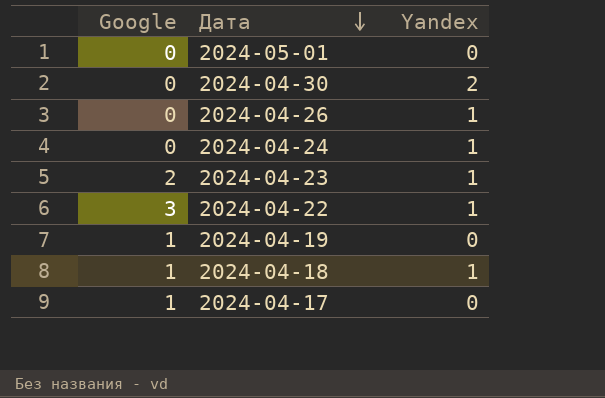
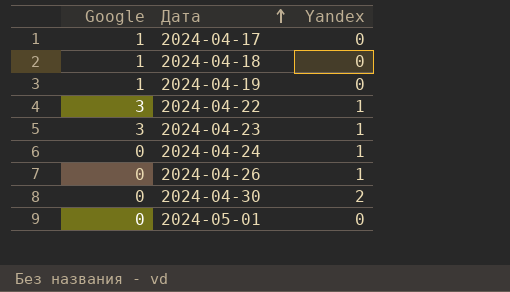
row order: Дата descending -> Дата ascending
2024-04-18 | Yandex: 1 -> 0
2024-04-23 | Google: 2 -> 3

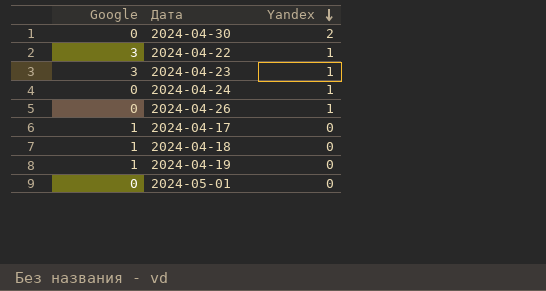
row order: Дата ascending -> Yandex descending

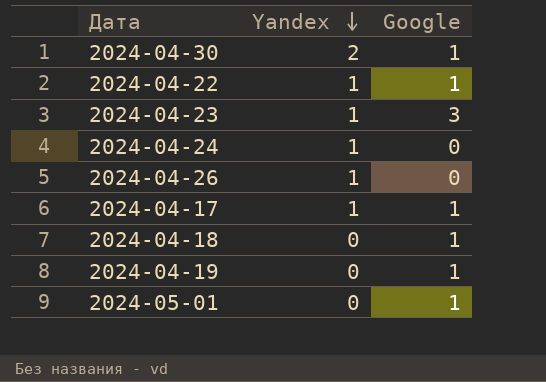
column Google | position: 1 -> 3
2024-04-30 | Google: 0 -> 1
2024-04-22 | Google: 3 -> 1
2024-04-17 | Yandex: 0 -> 1
2024-05-01 | Google: 0 -> 1

